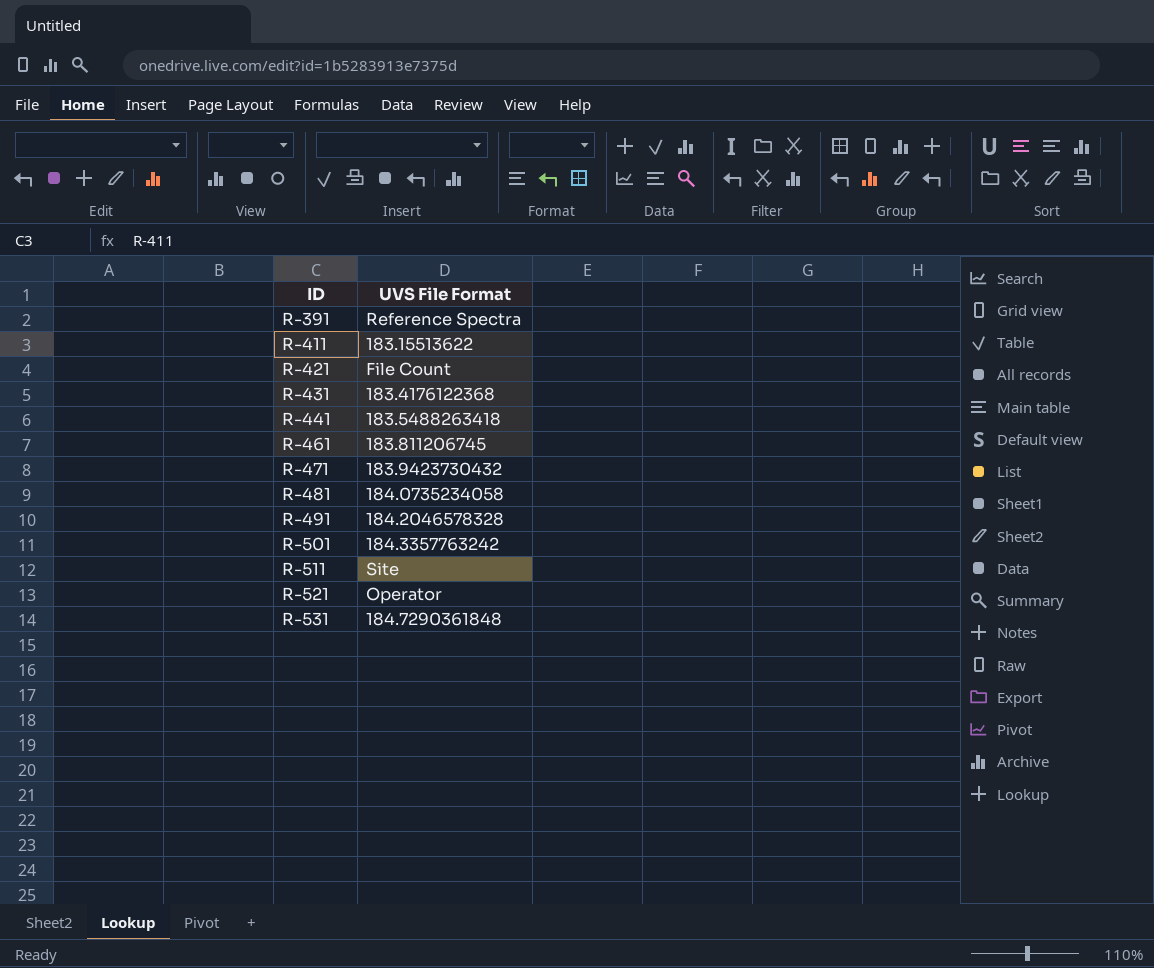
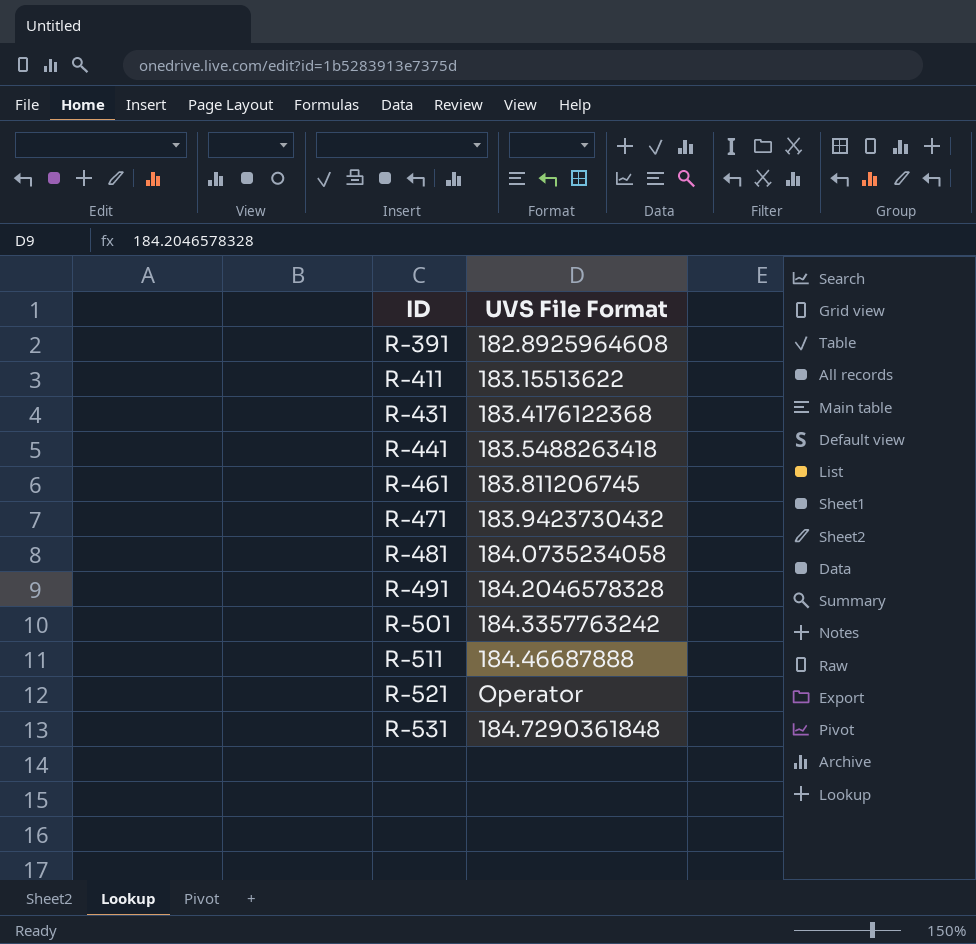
row R-421: File Count -> none
R-391 | UVS File Format: Reference Spectra -> 182.8925964608
R-511 | UVS File Format: Site -> 184.46687888

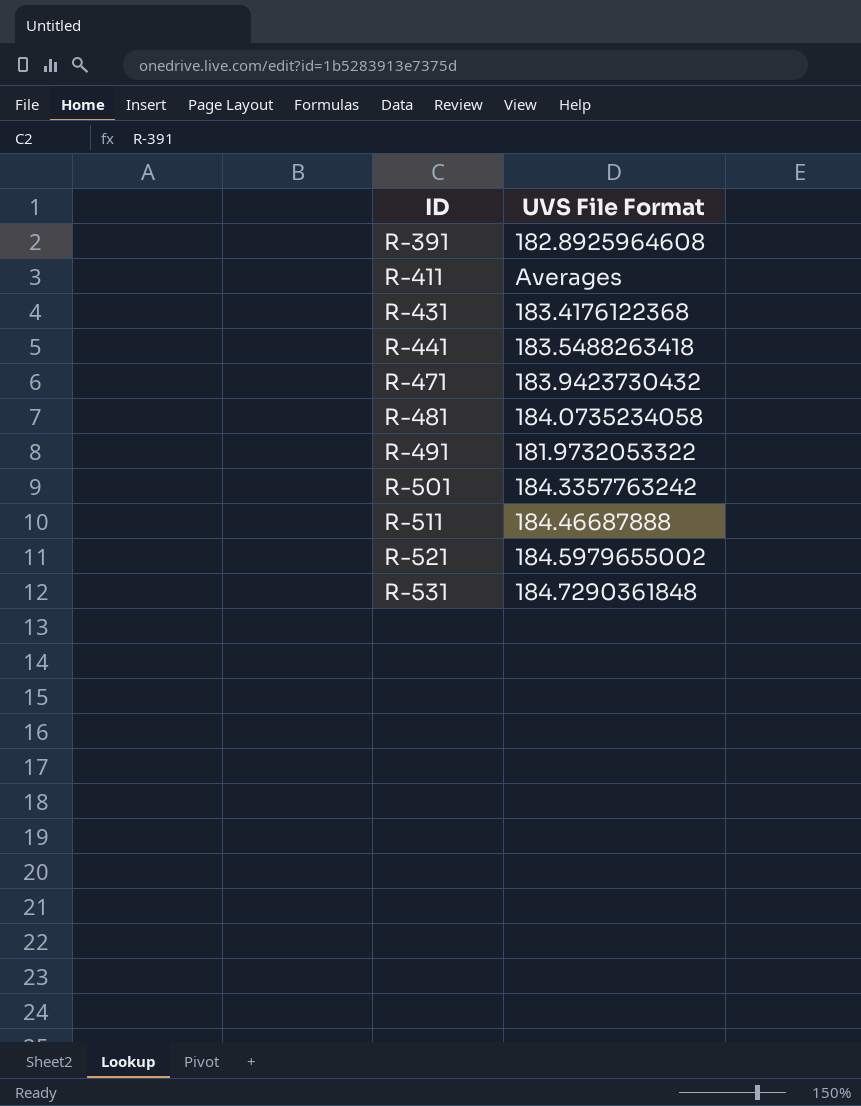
row R-461: 183.811206745 -> none
R-411 | UVS File Format: 183.15513622 -> Averages
R-491 | UVS File Format: 184.2046578328 -> 181.9732053322
R-521 | UVS File Format: Operator -> 184.5979655002

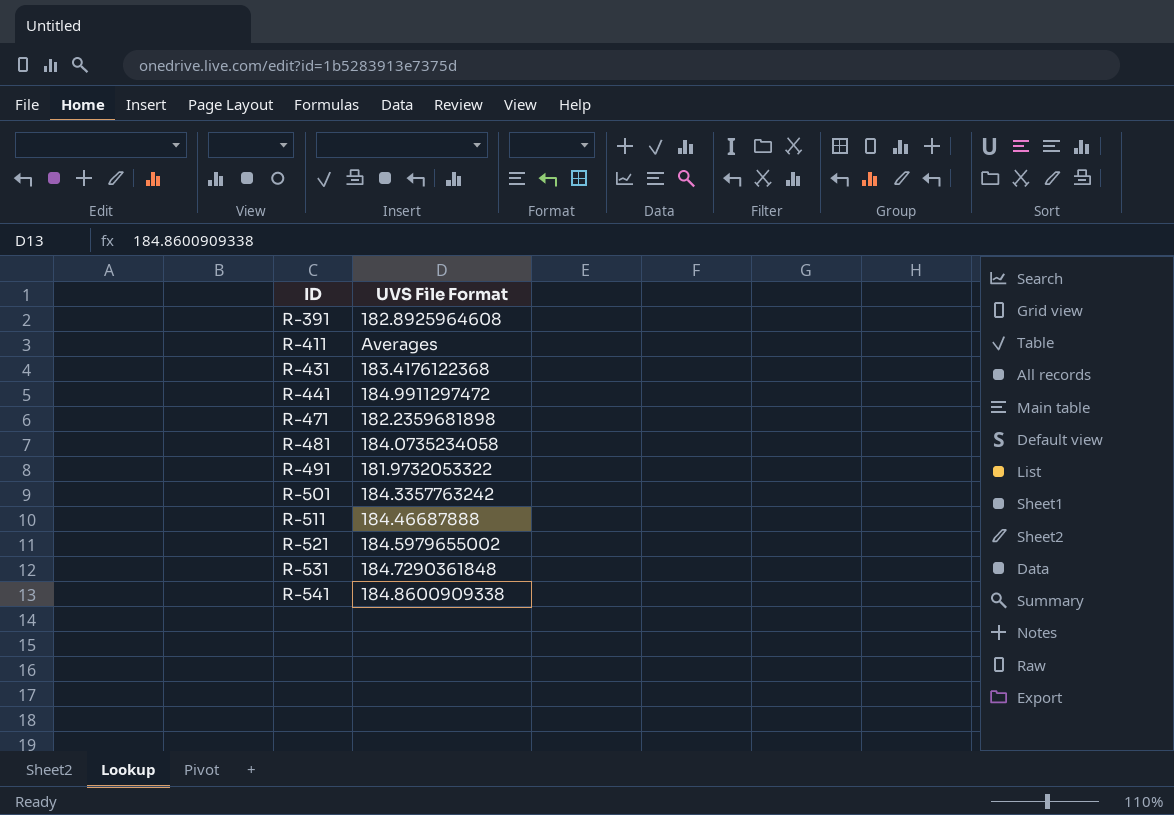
R-441 | UVS File Format: 183.5488263418 -> 184.9911297472
R-471 | UVS File Format: 183.9423730432 -> 182.2359681898
row R-541: none -> 184.8600909338

